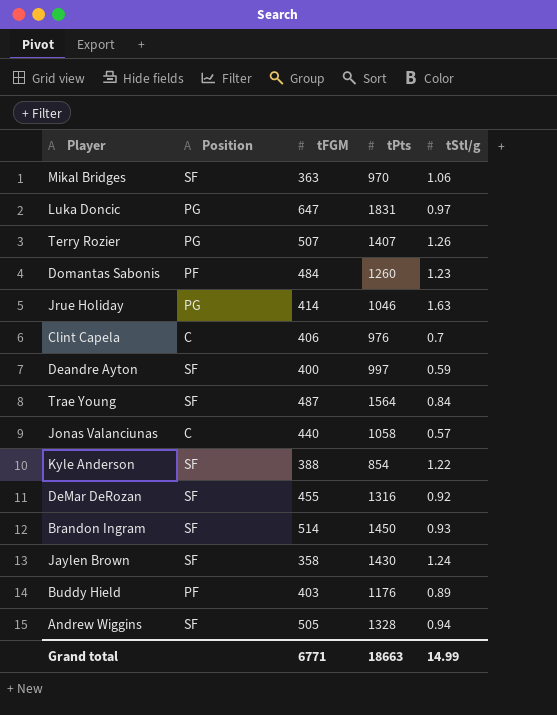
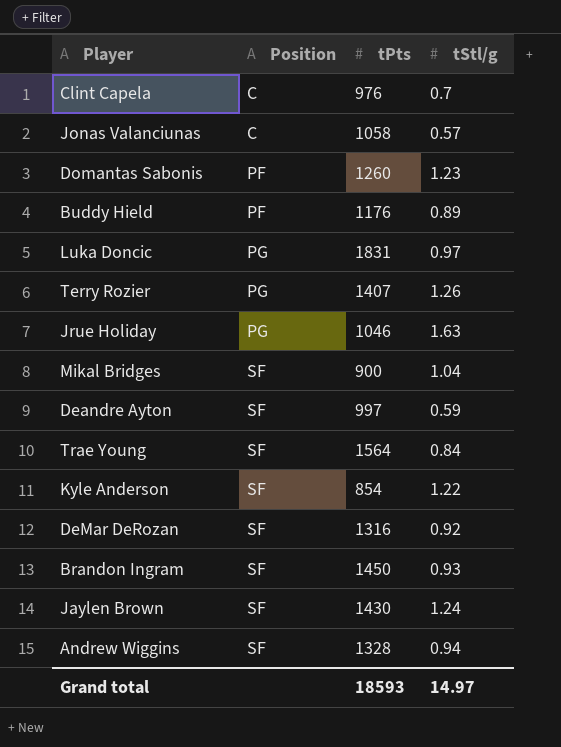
row order: none -> Position ascending
column tFGM | position: 3 -> none
Mikal Bridges | tPts: 970 -> 900
Mikal Bridges | tStl/g: 1.06 -> 1.04
Grand total | tPts: 18663 -> 18593
Grand total | tStl/g: 14.99 -> 14.97

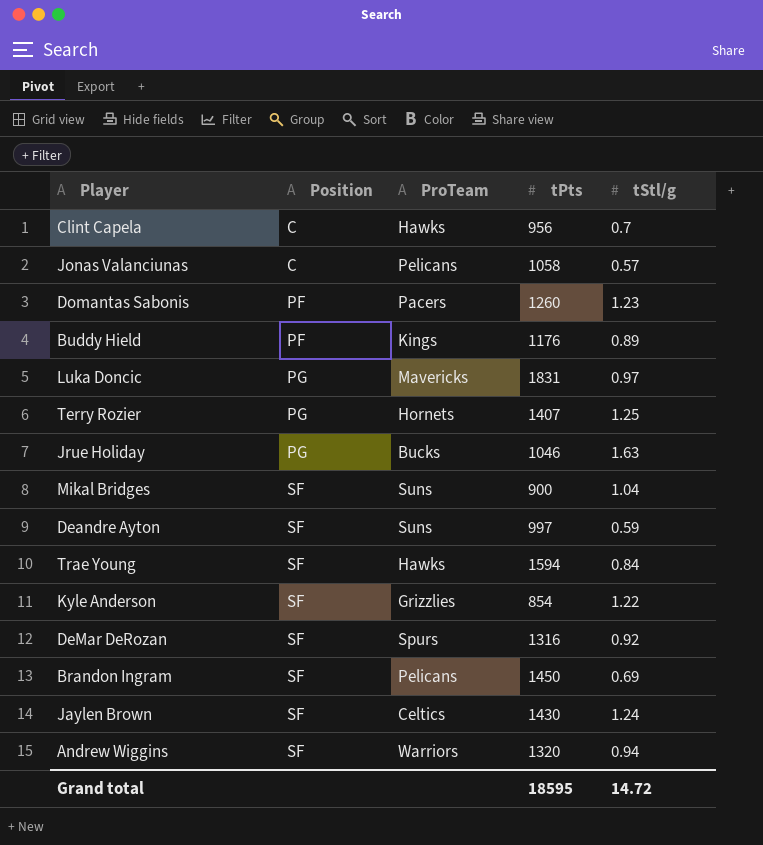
column ProTeam | position: none -> 3
Clint Capela | tPts: 976 -> 956
Terry Rozier | tStl/g: 1.26 -> 1.25
Trae Young | tPts: 1564 -> 1594
Brandon Ingram | tStl/g: 0.93 -> 0.69
Andrew Wiggins | tPts: 1328 -> 1320
Grand total | tPts: 18593 -> 18595
Grand total | tStl/g: 14.97 -> 14.72

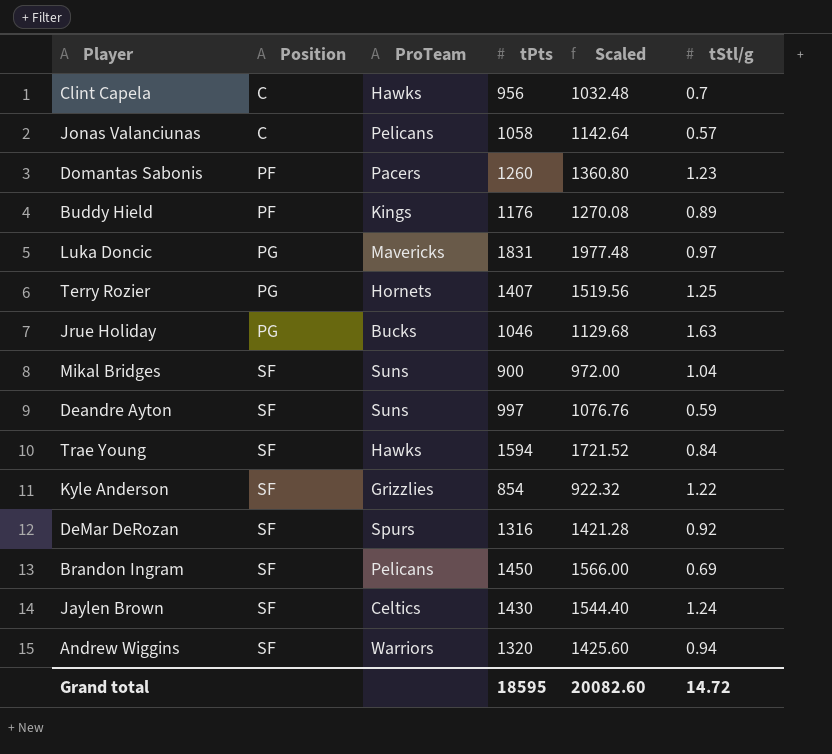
column Scaled | formula: none -> [tPts] * 1.08

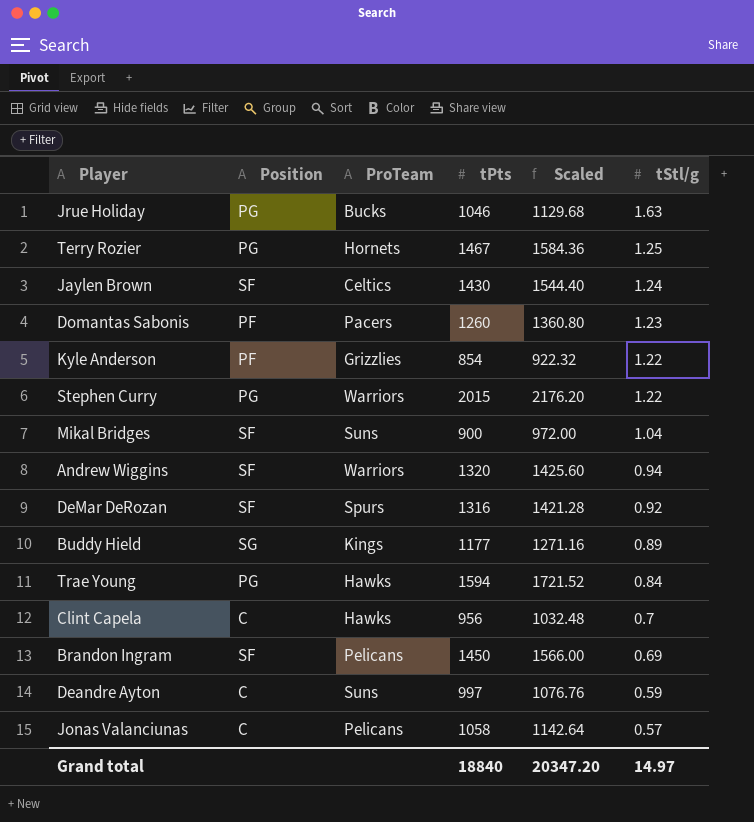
row order: Position ascending -> tStl/g descending
row Luka Doncic: PG | Mavericks | 1831 | 1977.48 | 0.97 -> none
Terry Rozier | tPts: 1407 -> 1467
Terry Rozier | Scaled: 1519.56 -> 1584.36
Kyle Anderson | Position: SF -> PF
row Stephen Curry: none -> PG | Warriors | 2015 | 2176.20 | 1.22
Buddy Hield | Position: PF -> SG
Buddy Hield | tPts: 1176 -> 1177
Buddy Hield | Scaled: 1270.08 -> 1271.16
Trae Young | Position: SF -> PG
Deandre Ayton | Position: SF -> C
Grand total | tPts: 18595 -> 18840
Grand total | Scaled: 20082.60 -> 20347.20
Grand total | tStl/g: 14.72 -> 14.97

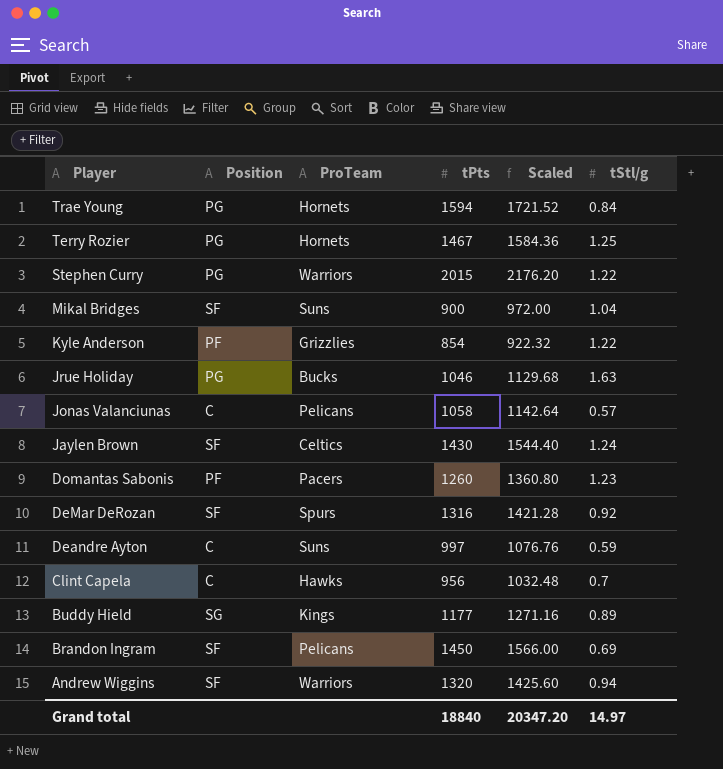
row order: tStl/g descending -> Player descending
Trae Young | ProTeam: Hawks -> Hornets

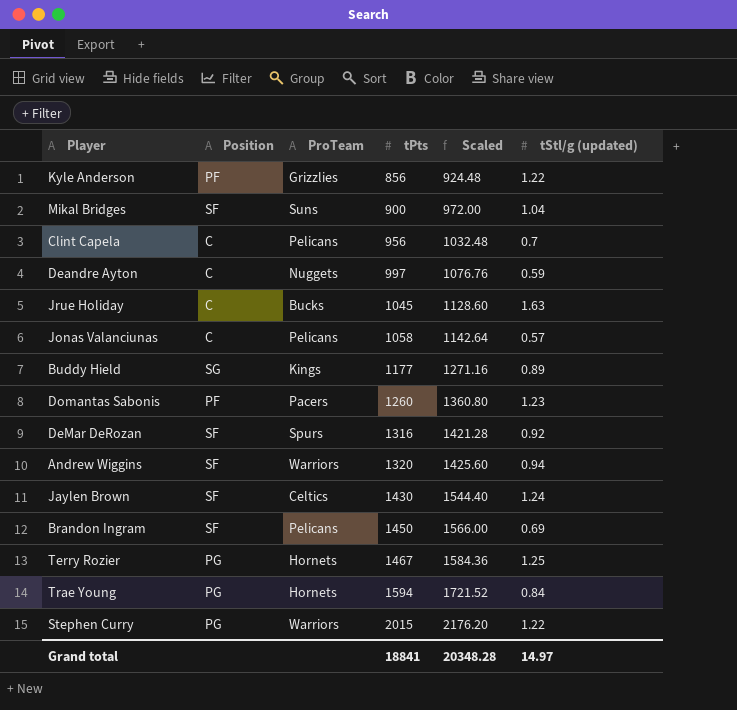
row order: Player descending -> tPts ascending
column name: tStl/g -> tStl/g (updated)
Kyle Anderson | tPts: 854 -> 856
Kyle Anderson | Scaled: 922.32 -> 924.48
Clint Capela | ProTeam: Hawks -> Pelicans
Deandre Ayton | ProTeam: Suns -> Nuggets
Jrue Holiday | Position: PG -> C
Jrue Holiday | tPts: 1046 -> 1045
Jrue Holiday | Scaled: 1129.68 -> 1128.60
Grand total | tPts: 18840 -> 18841
Grand total | Scaled: 20347.20 -> 20348.28

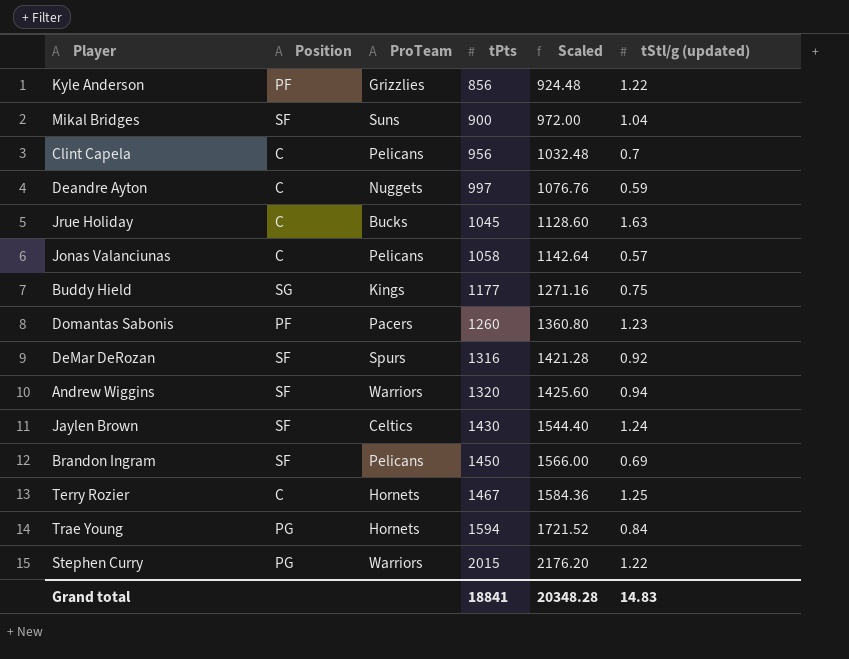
Buddy Hield | tStl/g (updated): 0.89 -> 0.75
Terry Rozier | Position: PG -> C
Grand total | tStl/g (updated): 14.97 -> 14.83

